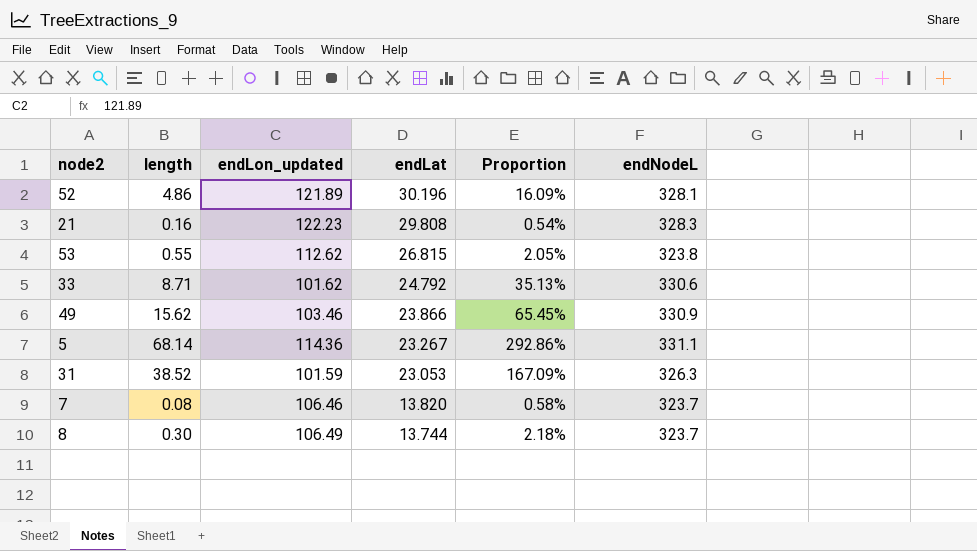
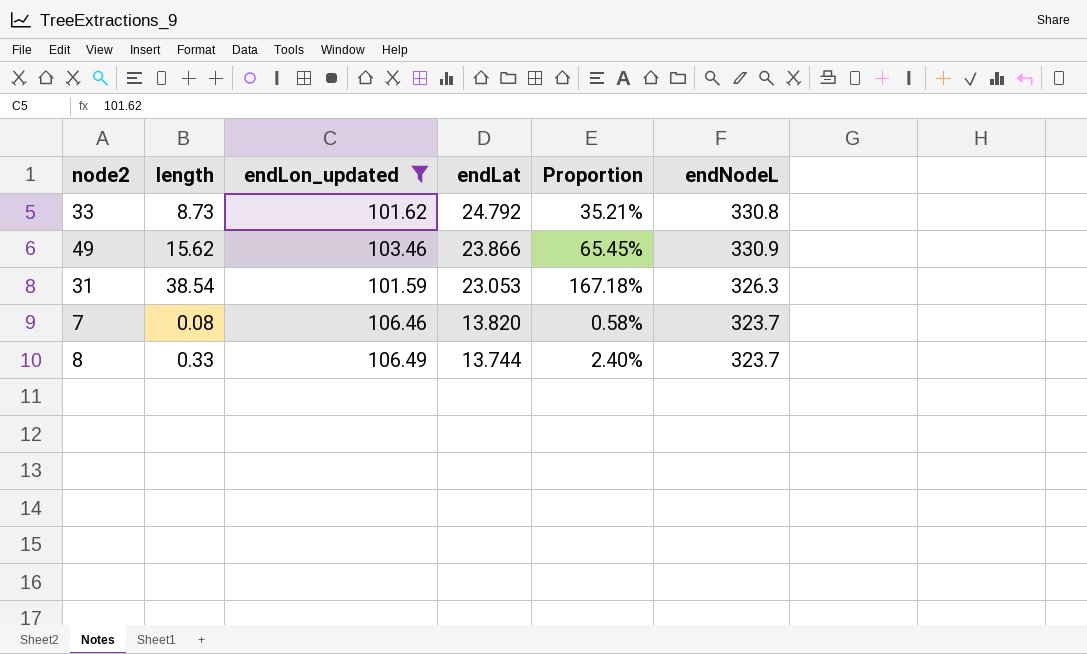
filter: none -> endLon_updated <= 106.49
33 | length: 8.71 -> 8.73
33 | Proportion: 35.13% -> 35.21%
33 | endNodeL: 330.6 -> 330.8
31 | length: 38.52 -> 38.54
31 | Proportion: 167.09% -> 167.18%
8 | length: 0.30 -> 0.33
8 | Proportion: 2.18% -> 2.40%

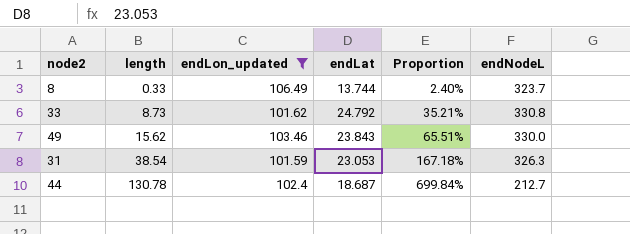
row order: endLat descending -> length ascending
row 7: 0.08 | 106.46 | 13.820 | 0.58% | 323.7 -> none
49 | endLat: 23.866 -> 23.843
49 | Proportion: 65.45% -> 65.51%
49 | endNodeL: 330.9 -> 330.0
row 44: none -> 130.78 | 102.4 | 18.687 | 699.84% | 212.7

